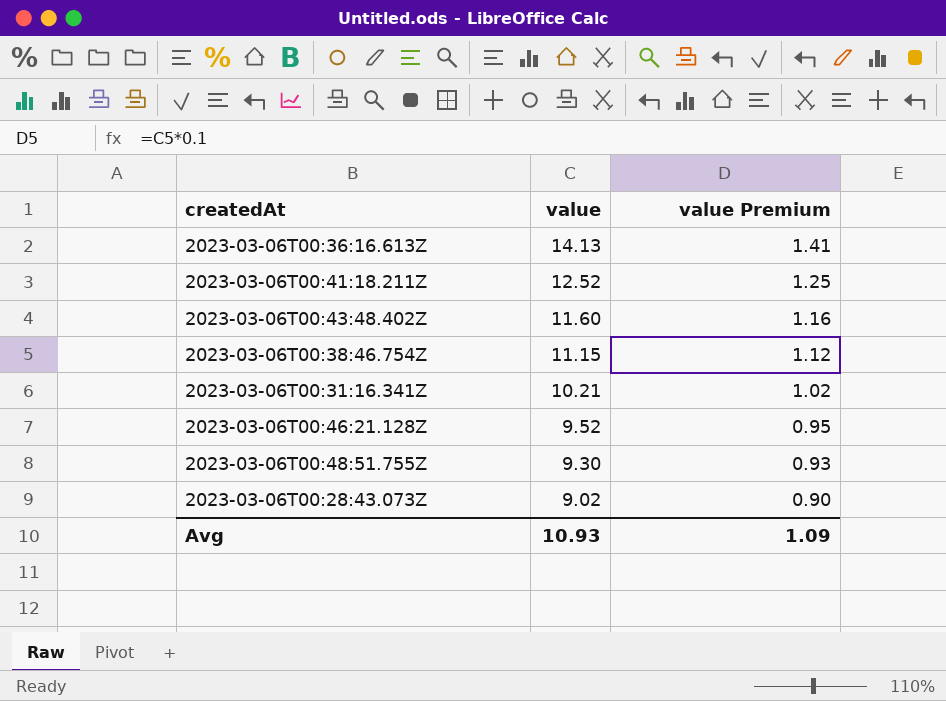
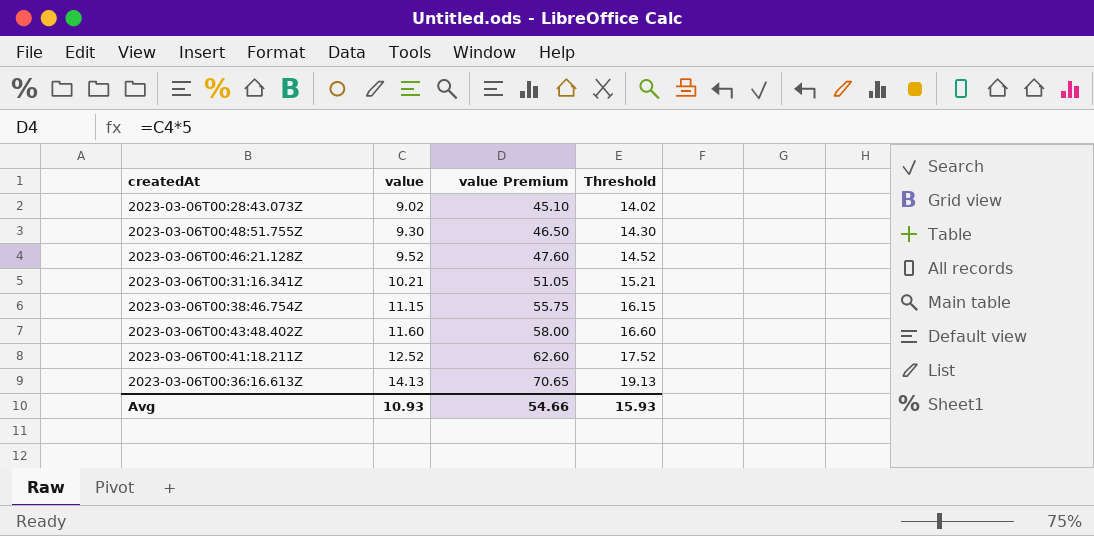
row order: value descending -> value ascending
column value Premium | formula: [value] * 0.1 -> [value] * 5
column Threshold | formula: none -> [value] + 5
Avg | value Premium: 1.09 -> 54.66

